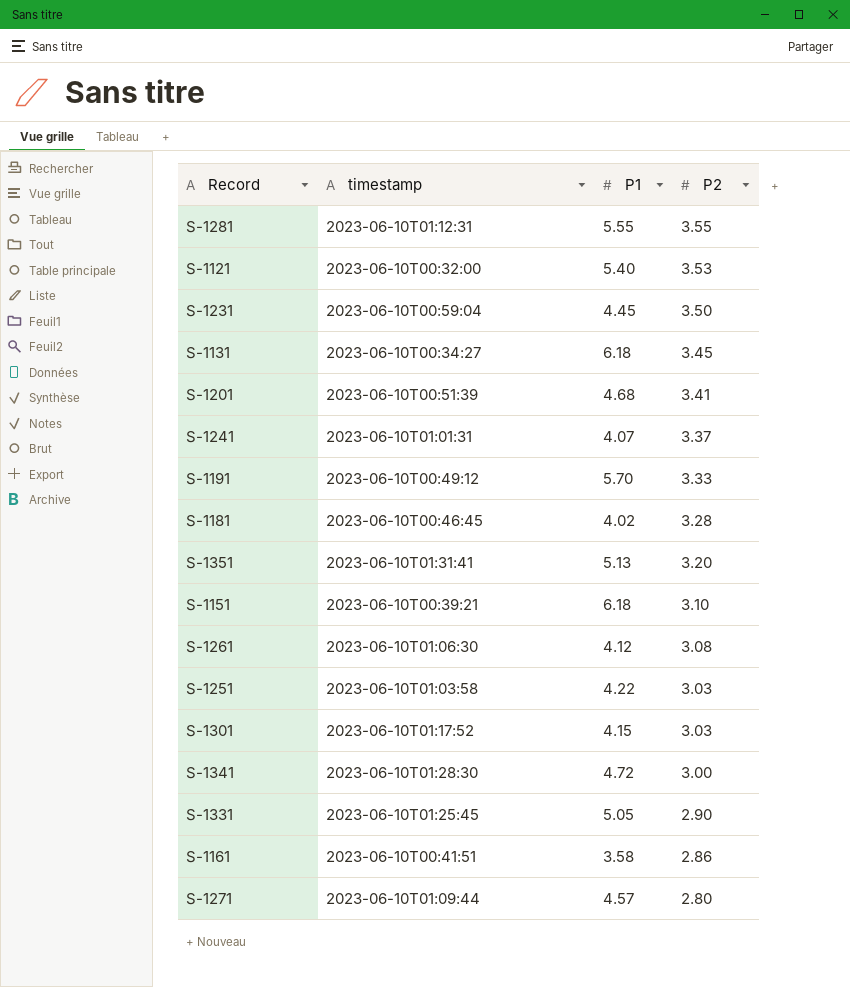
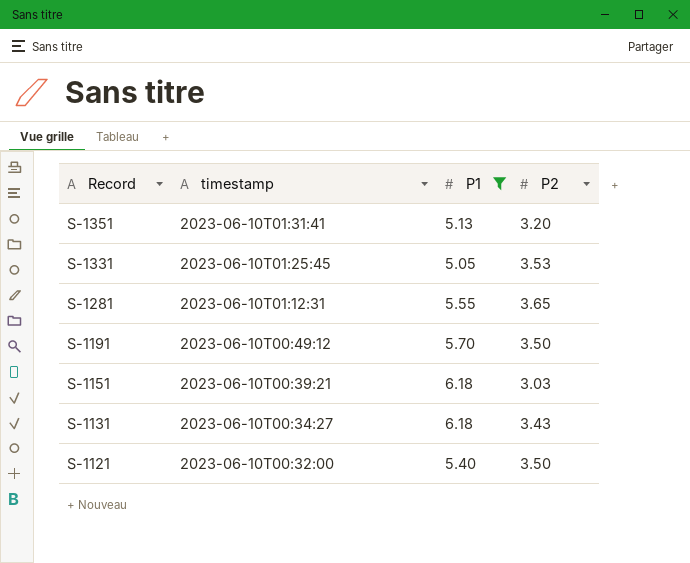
filter: none -> P1 >= 5.05
row order: P2 descending -> Record descending
S-1331 | P2: 2.90 -> 3.53
S-1281 | P2: 3.55 -> 3.65
S-1191 | P2: 3.33 -> 3.50
S-1151 | P2: 3.10 -> 3.03
S-1131 | P2: 3.45 -> 3.43
S-1121 | P2: 3.53 -> 3.50

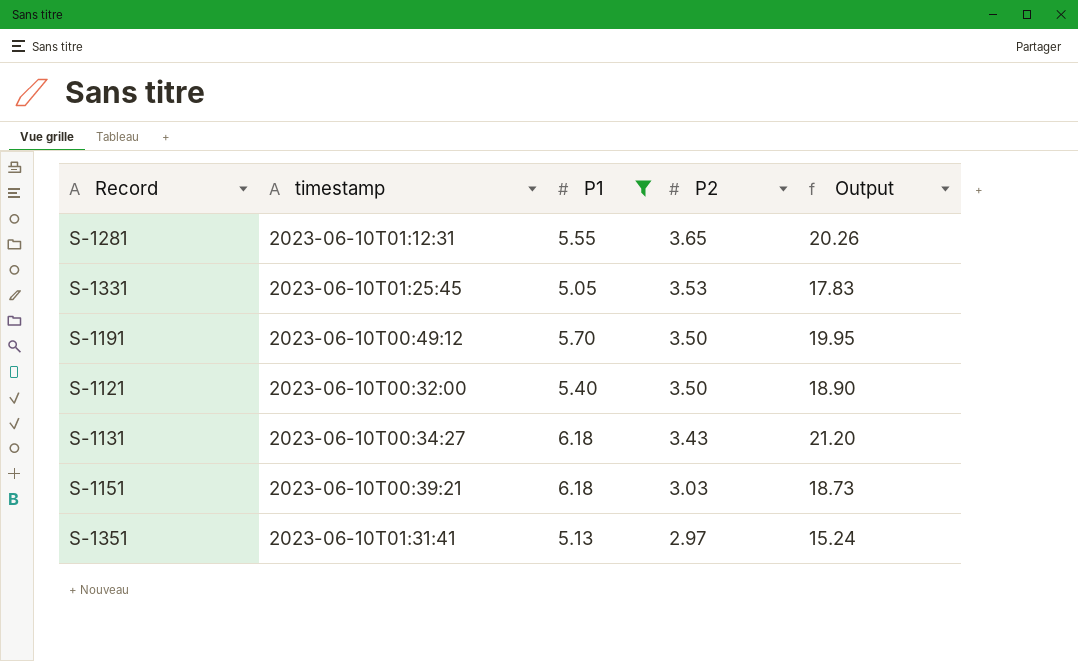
row order: Record descending -> P2 descending
column Output | formula: none -> [P1] * [P2]
S-1351 | P2: 3.20 -> 2.97

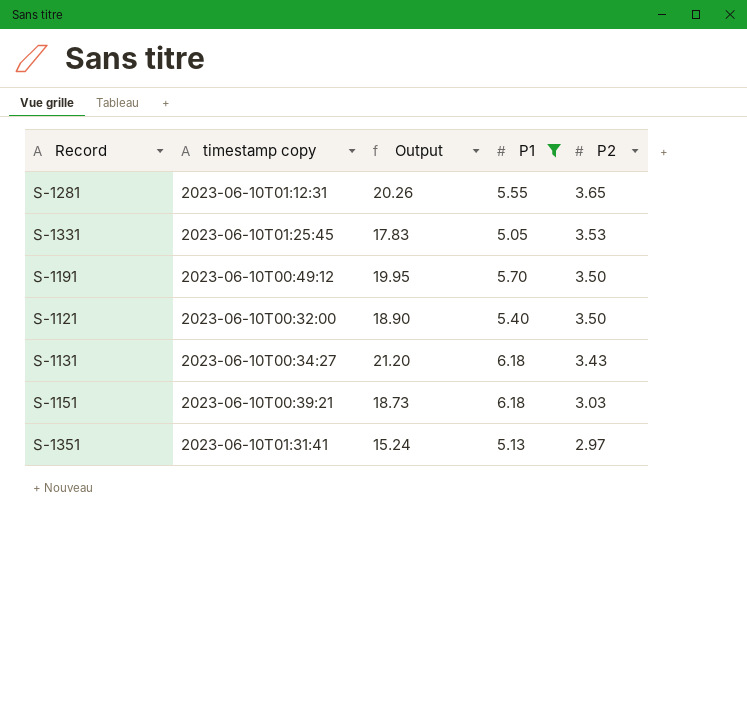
column name: timestamp -> timestamp copy
column Output | position: 5 -> 3

